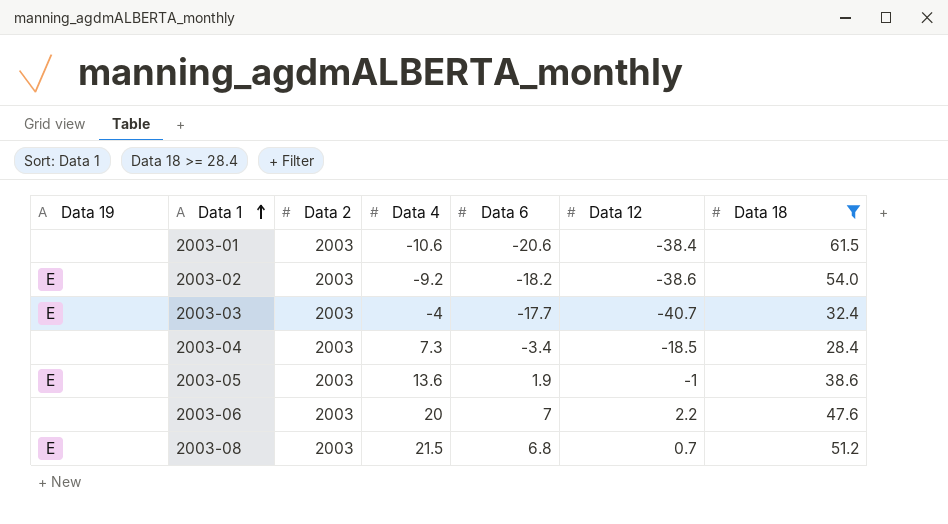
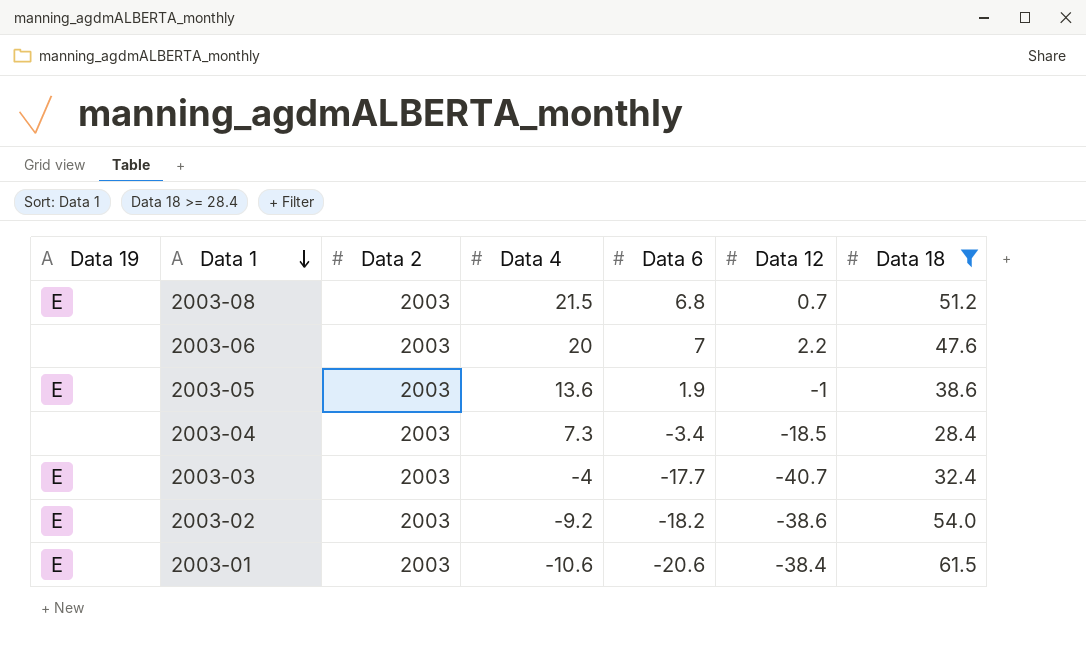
row order: Data 1 ascending -> Data 1 descending
2003-01 | Data 19: none -> E

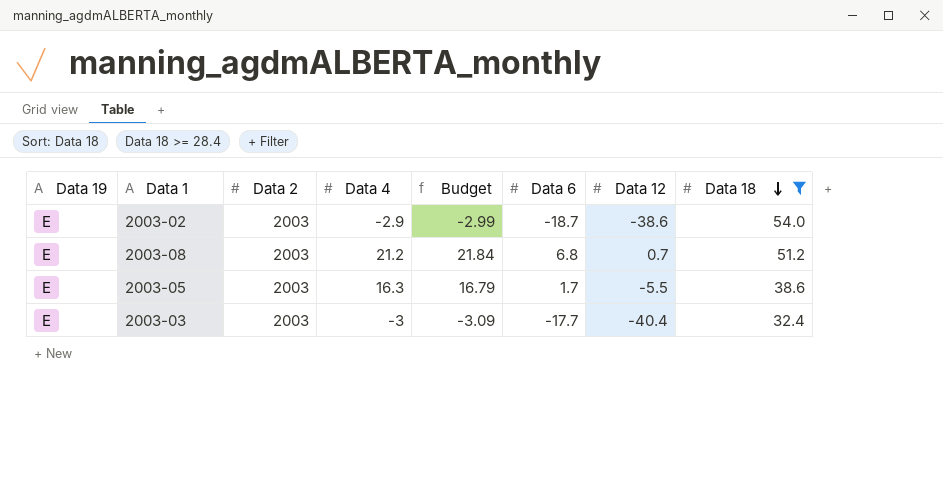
row order: Data 1 descending -> Data 18 descending
column Budget | formula: none -> [Data 4] * 1.03
row 2003-06: none | 2003 | 20 | 7 | 2.2 | 47.6 -> none
row 2003-04: none | 2003 | 7.3 | -3.4 | -18.5 | 28.4 -> none
row 2003-01: E | 2003 | -10.6 | -20.6 | -38.4 | 61.5 -> none
2003-02 | Data 4: -9.2 -> -2.9
2003-02 | Data 6: -18.2 -> -18.7
2003-08 | Data 4: 21.5 -> 21.2
2003-05 | Data 4: 13.6 -> 16.3
2003-05 | Data 6: 1.9 -> 1.7
2003-05 | Data 12: -1 -> -5.5
2003-03 | Data 4: -4 -> -3
2003-03 | Data 12: -40.7 -> -40.4

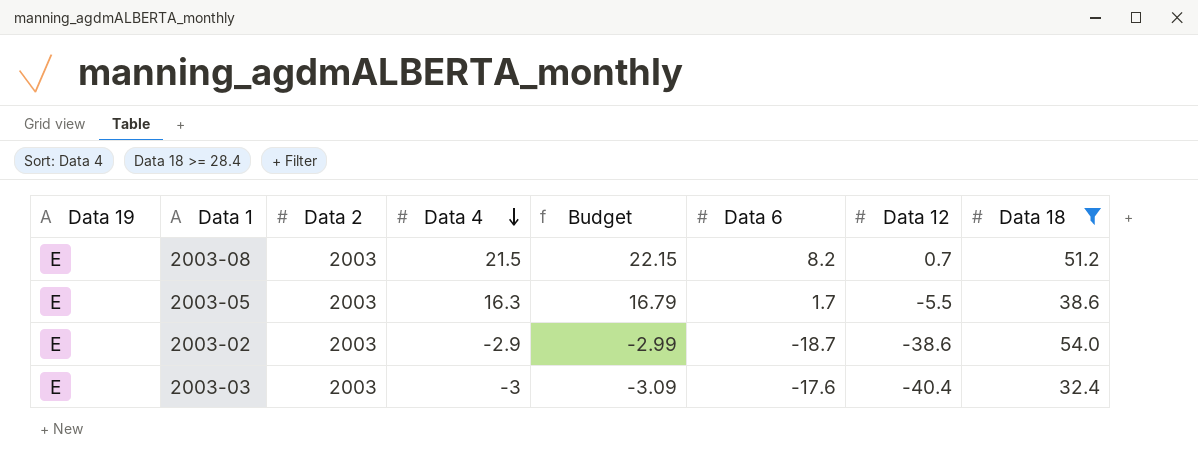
row order: Data 18 descending -> Data 4 descending
2003-08 | Data 4: 21.2 -> 21.5
2003-08 | Budget: 21.84 -> 22.15
2003-08 | Data 6: 6.8 -> 8.2
2003-03 | Data 6: -17.7 -> -17.6

